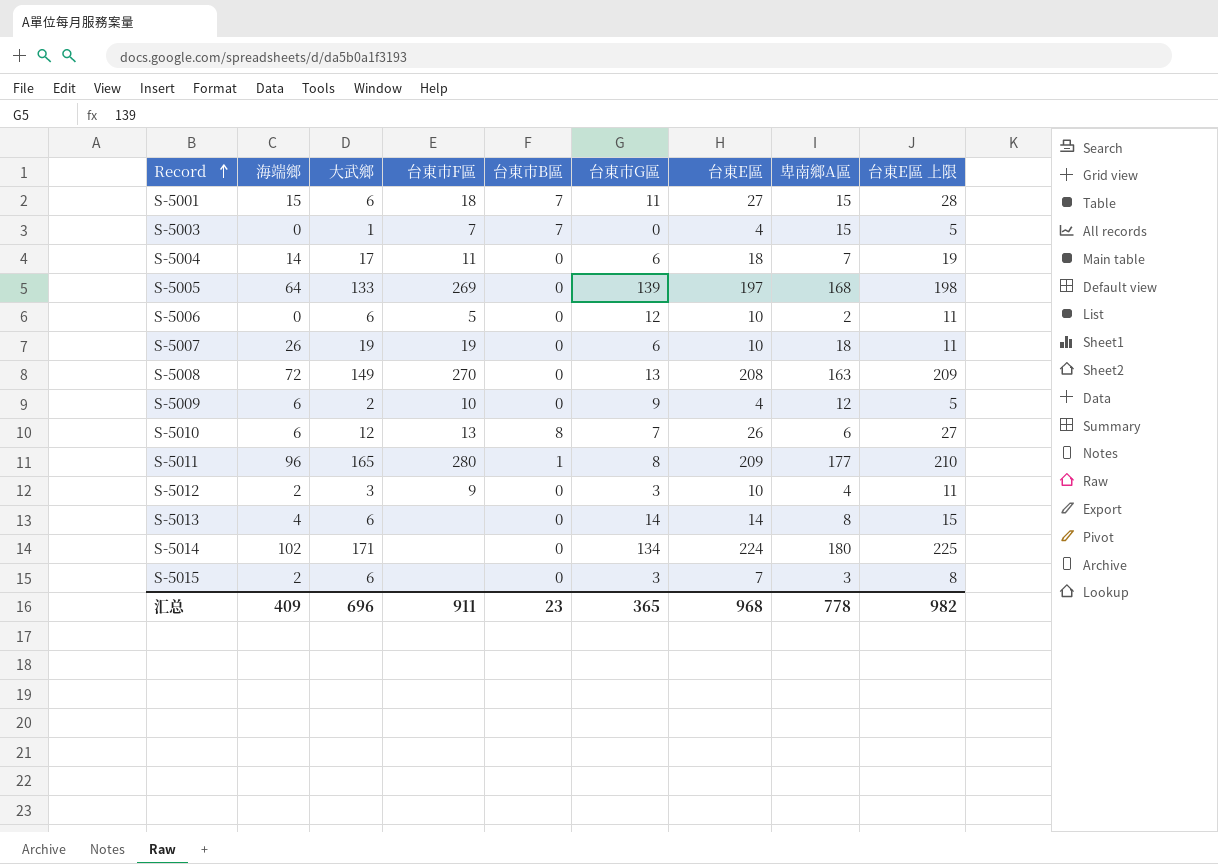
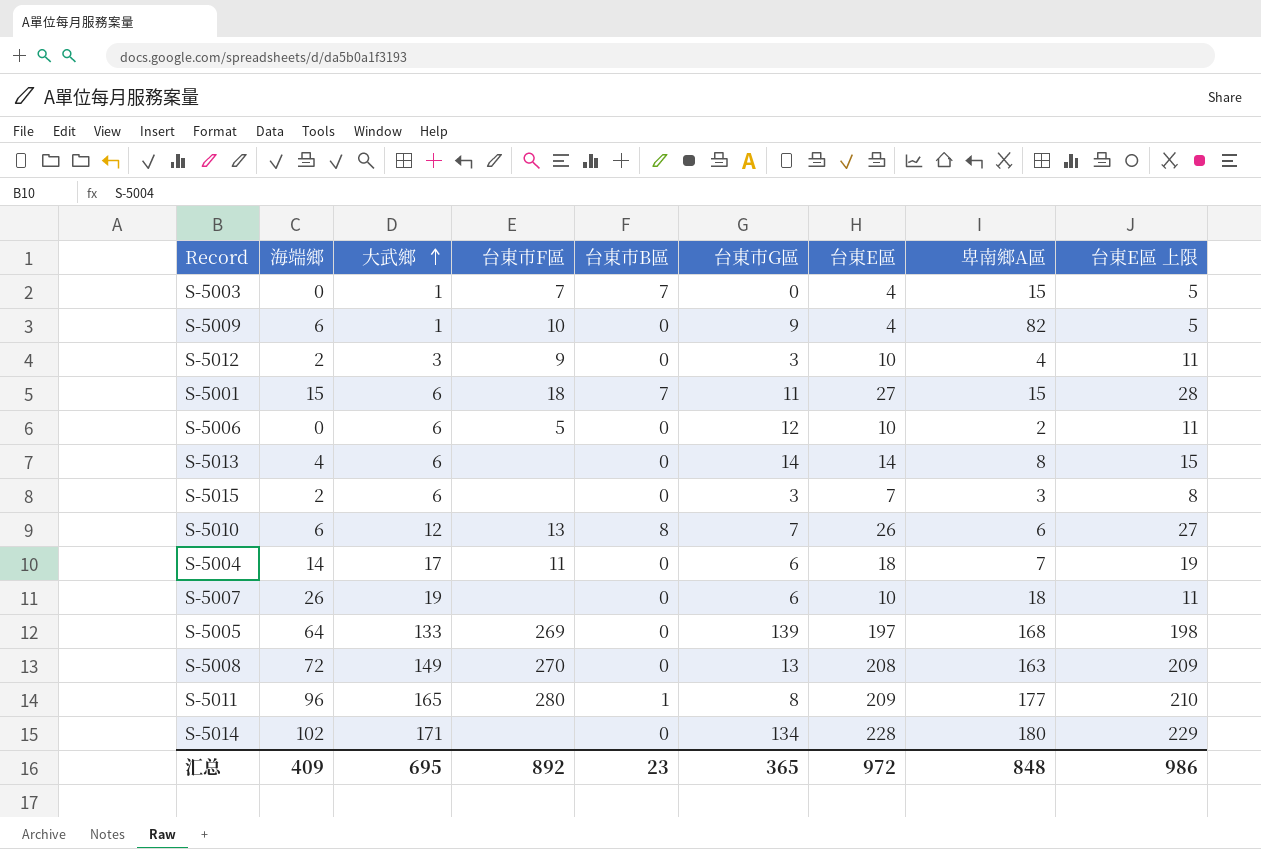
row order: Record ascending -> 大武鄉 ascending
S-5009 | 大武鄉: 2 -> 1
S-5009 | 卑南鄉A區: 12 -> 82
S-5007 | 台東市F區: 19 -> none
S-5014 | 台東E區: 224 -> 228
S-5014 | 台東E區 上限: 225 -> 229
汇总 | 大武鄉: 696 -> 695
汇总 | 台東市F區: 911 -> 892
汇总 | 台東E區: 968 -> 972
汇总 | 卑南鄉A區: 778 -> 848
汇总 | 台東E區 上限: 982 -> 986

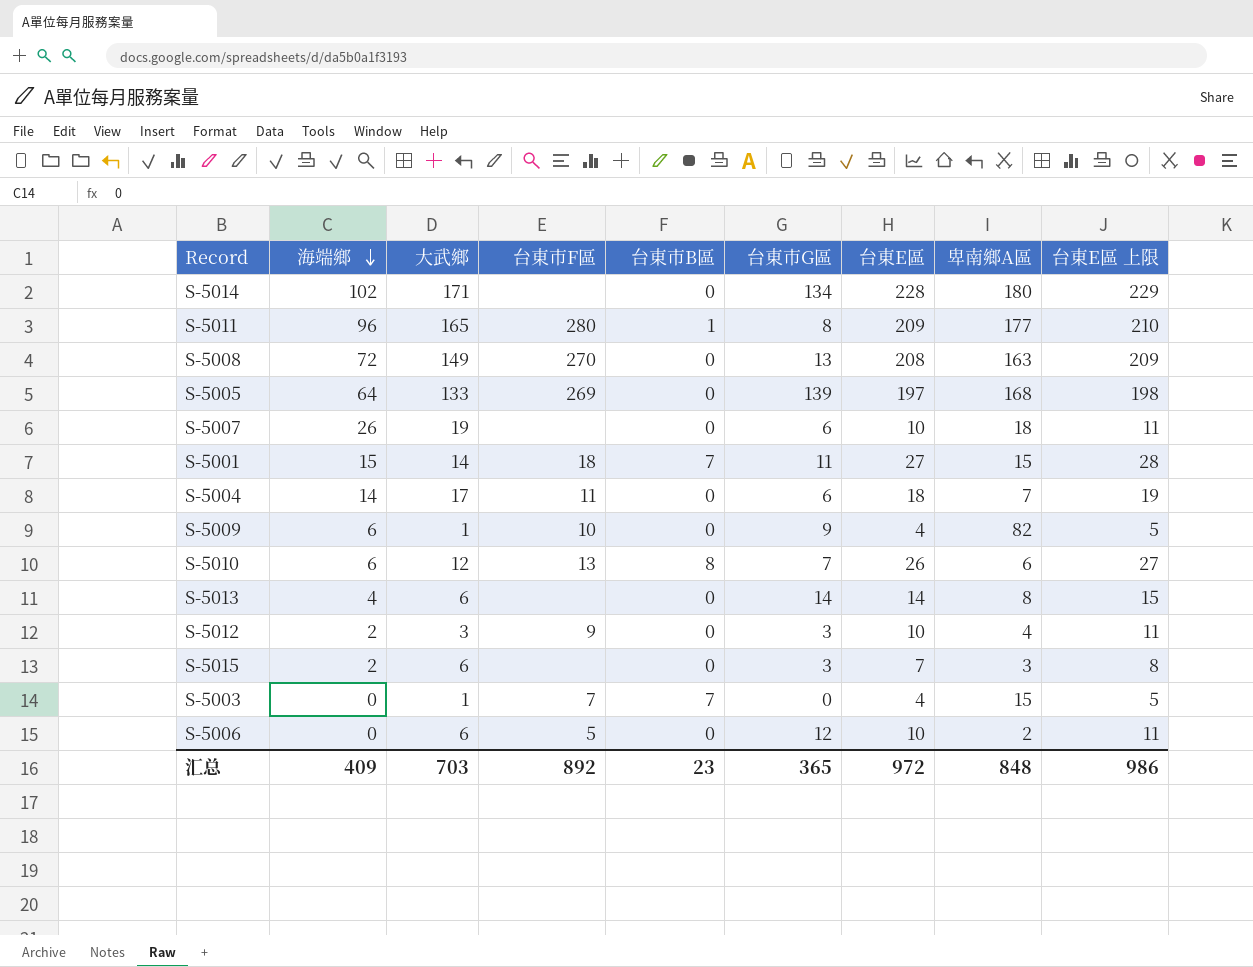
row order: 大武鄉 ascending -> 海端鄉 descending
S-5001 | 大武鄉: 6 -> 14
汇总 | 大武鄉: 695 -> 703

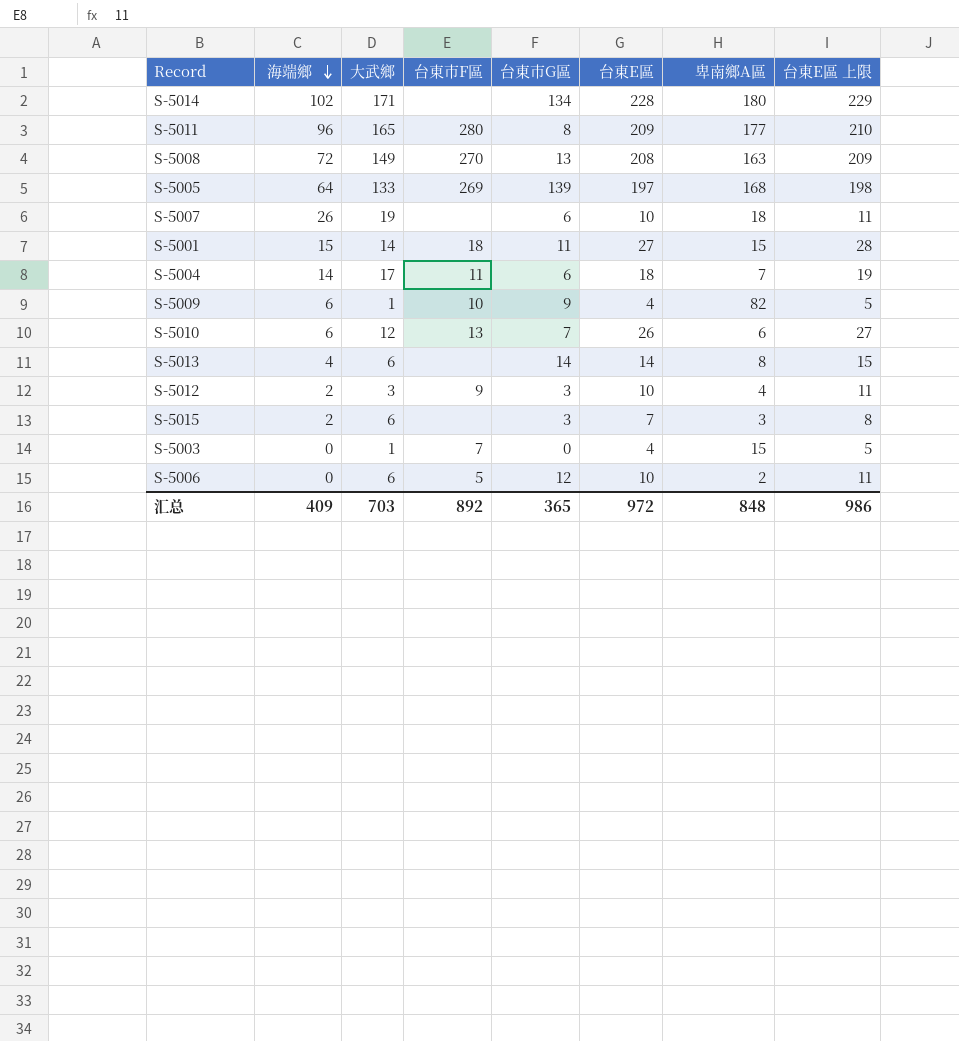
column 台東市B區 | position: 5 -> none

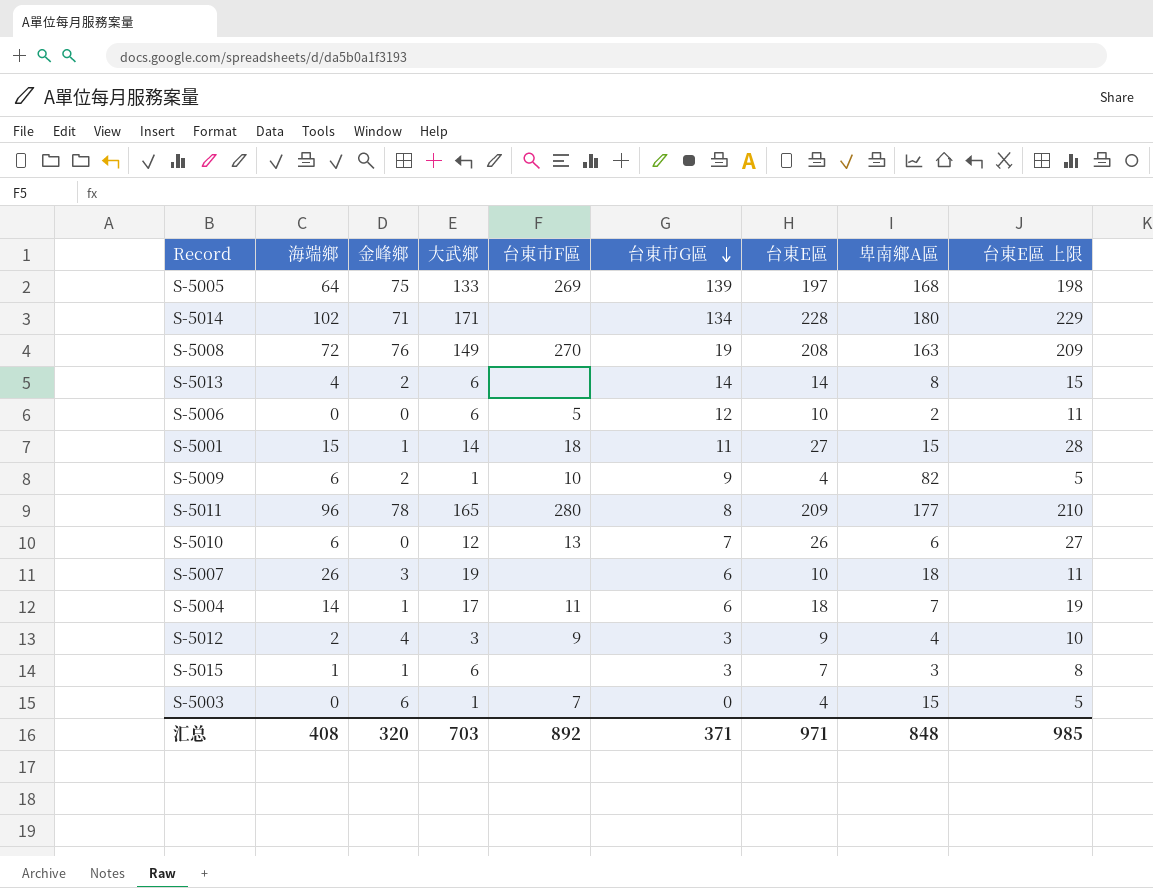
row order: 海端鄉 descending -> 台東市G區 descending
column 金峰鄉 | position: none -> 3
S-5008 | 台東市G區: 13 -> 19
S-5012 | 台東E區: 10 -> 9
S-5012 | 台東E區 上限: 11 -> 10
S-5015 | 海端鄉: 2 -> 1
汇总 | 海端鄉: 409 -> 408
汇总 | 台東市G區: 365 -> 371
汇总 | 台東E區: 972 -> 971
汇总 | 台東E區 上限: 986 -> 985

